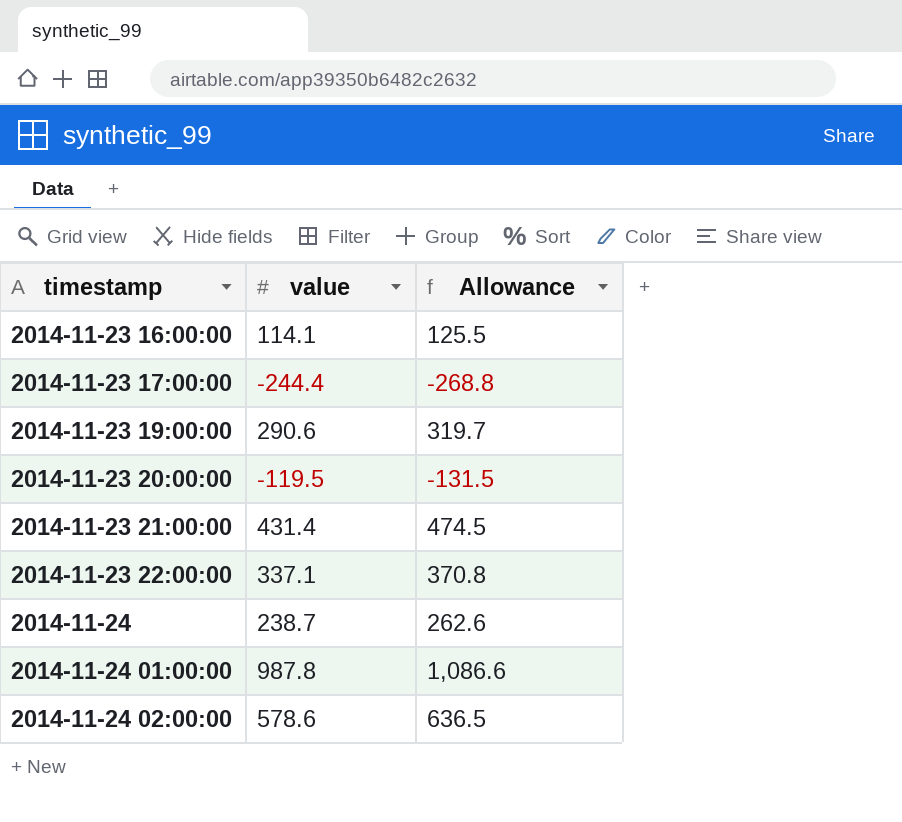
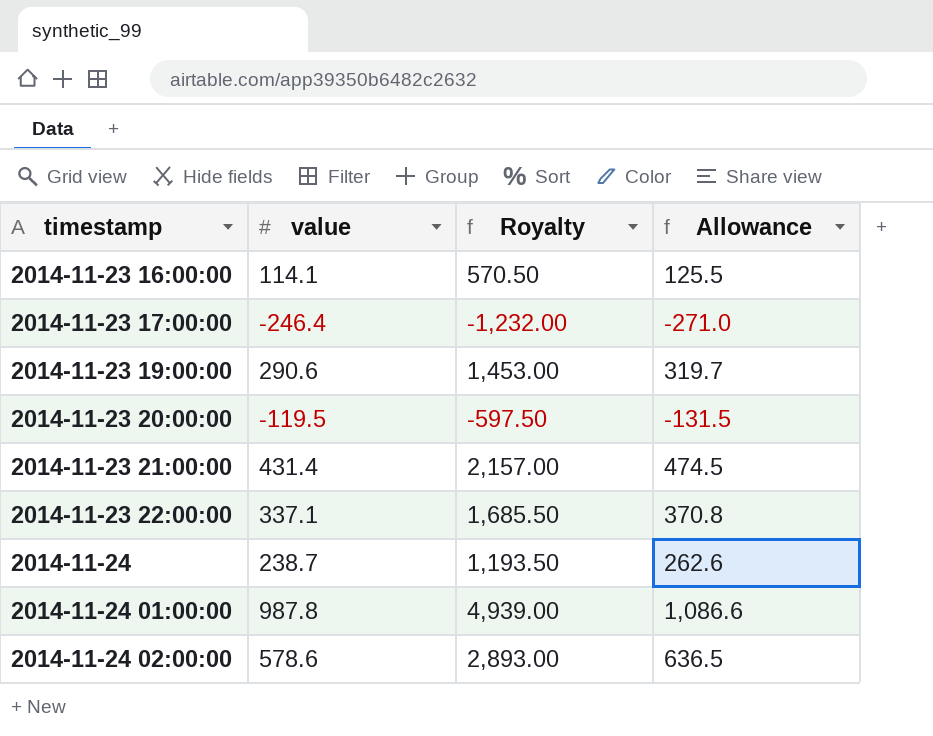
column Royalty | formula: none -> [value] * 5
2014-11-23 17:00:00 | value: -244.4 -> -246.4
2014-11-23 17:00:00 | Allowance: -268.8 -> -271.0

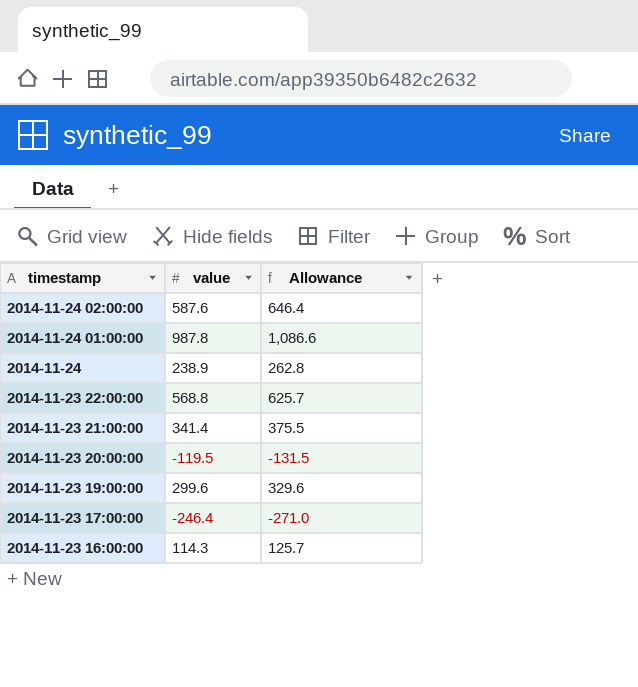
row order: timestamp ascending -> timestamp descending
column Royalty | formula: [value] * 5 -> none
2014-11-24 02:00:00 | value: 578.6 -> 587.6
2014-11-24 02:00:00 | Allowance: 636.5 -> 646.4
2014-11-24 | value: 238.7 -> 238.9
2014-11-24 | Allowance: 262.6 -> 262.8
2014-11-23 22:00:00 | value: 337.1 -> 568.8
2014-11-23 22:00:00 | Allowance: 370.8 -> 625.7
2014-11-23 21:00:00 | value: 431.4 -> 341.4
2014-11-23 21:00:00 | Allowance: 474.5 -> 375.5
2014-11-23 19:00:00 | value: 290.6 -> 299.6
2014-11-23 19:00:00 | Allowance: 319.7 -> 329.6
2014-11-23 16:00:00 | value: 114.1 -> 114.3
2014-11-23 16:00:00 | Allowance: 125.5 -> 125.7

